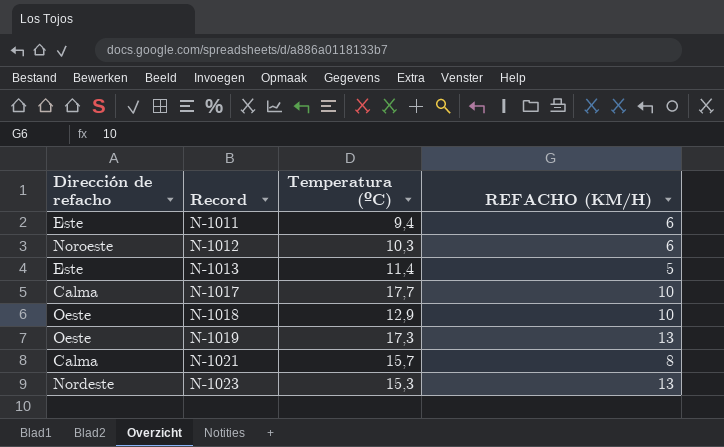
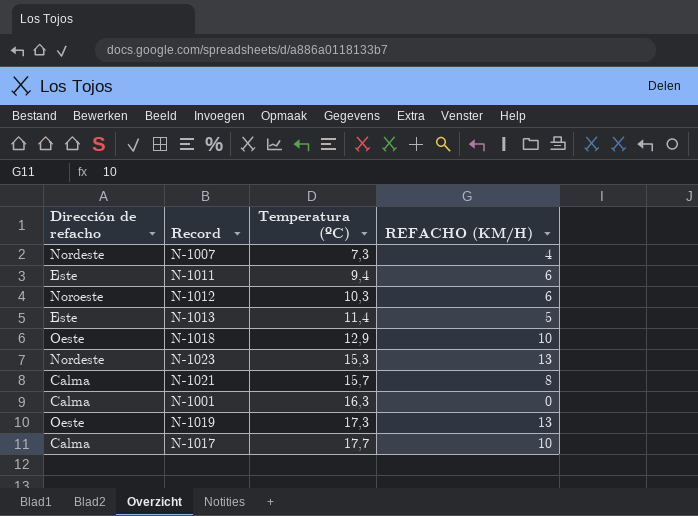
row order: Record ascending -> Temperatura (ºC) ascending
row N-1007: none -> Nordeste | 7,3 | 4
row N-1001: none -> Calma | 16,3 | 0

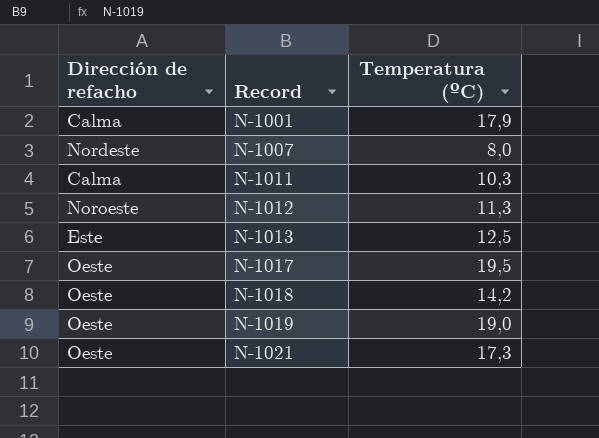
row order: Temperatura (ºC) ascending -> Record ascending
column REFACHO (KM/H) | position: 4 -> none
row N-1023: Nordeste | 15,3 | 13 -> none
N-1001 | Temperatura (ºC): 16,3 -> 17,9
N-1007 | Temperatura (ºC): 7,3 -> 8,0
N-1011 | Dirección de refacho: Este -> Calma
N-1011 | Temperatura (ºC): 9,4 -> 10,3
N-1012 | Temperatura (ºC): 10,3 -> 11,3
N-1013 | Temperatura (ºC): 11,4 -> 12,5
N-1017 | Dirección de refacho: Calma -> Oeste
N-1017 | Temperatura (ºC): 17,7 -> 19,5
N-1018 | Temperatura (ºC): 12,9 -> 14,2
N-1019 | Temperatura (ºC): 17,3 -> 19,0
N-1021 | Dirección de refacho: Calma -> Oeste
N-1021 | Temperatura (ºC): 15,7 -> 17,3

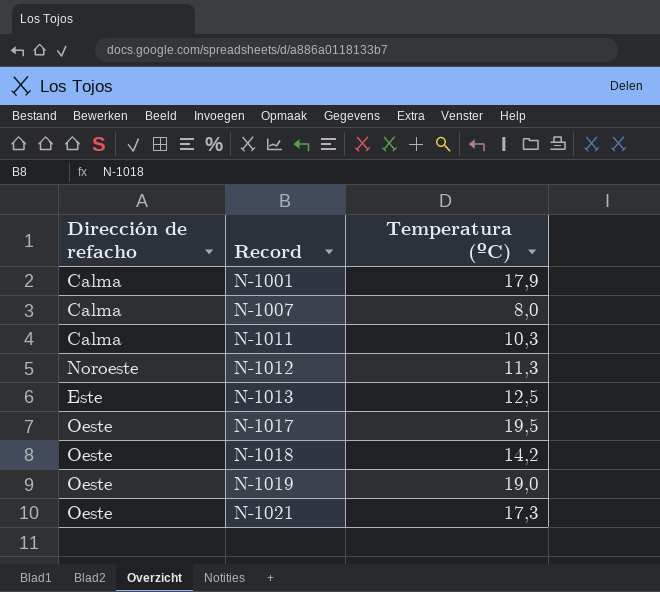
N-1007 | Dirección de refacho: Nordeste -> Calma

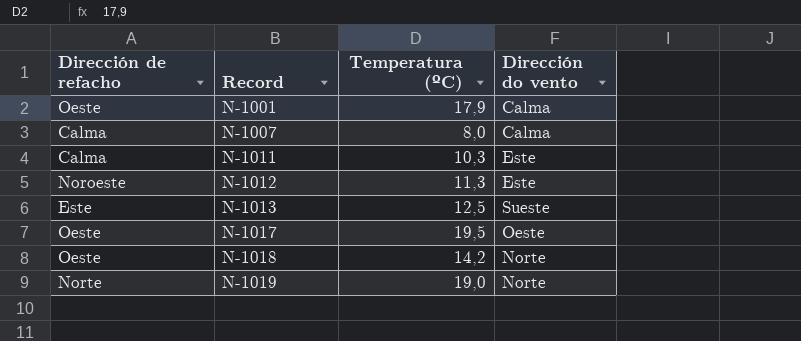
column Dirección do vento | position: none -> 4
row N-1021: Oeste | 17,3 -> none
N-1001 | Dirección de refacho: Calma -> Oeste
N-1019 | Dirección de refacho: Oeste -> Norte

